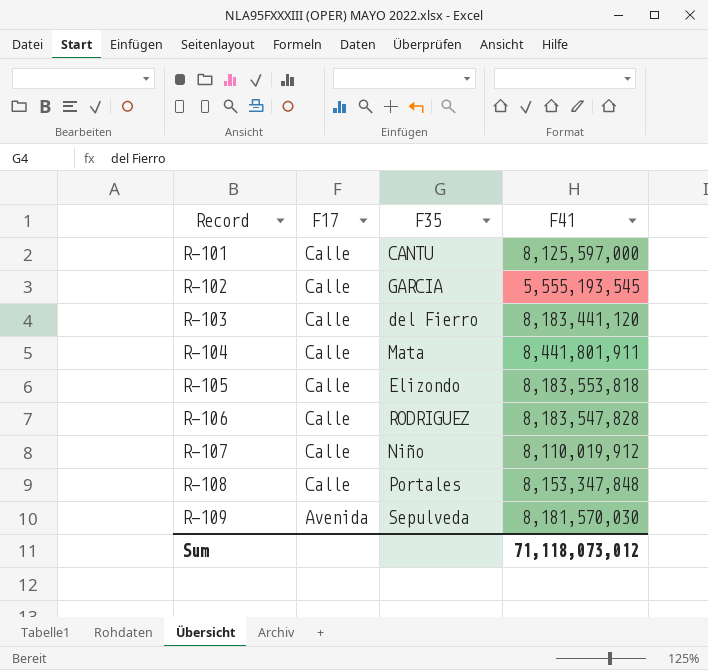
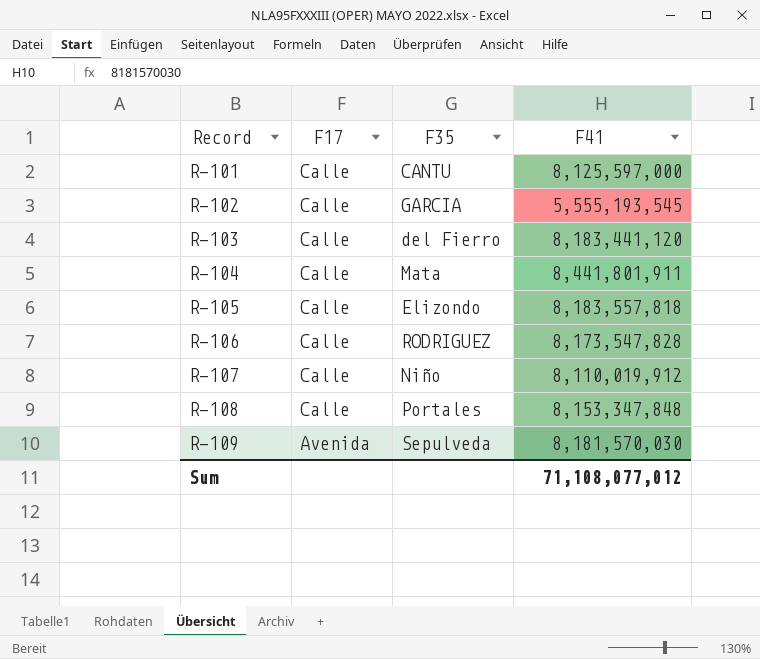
R-105 | F41: 8,183,553,818 -> 8,183,557,818
R-106 | F41: 8,183,547,828 -> 8,173,547,828
Sum | F41: 71,118,073,012 -> 71,108,077,012

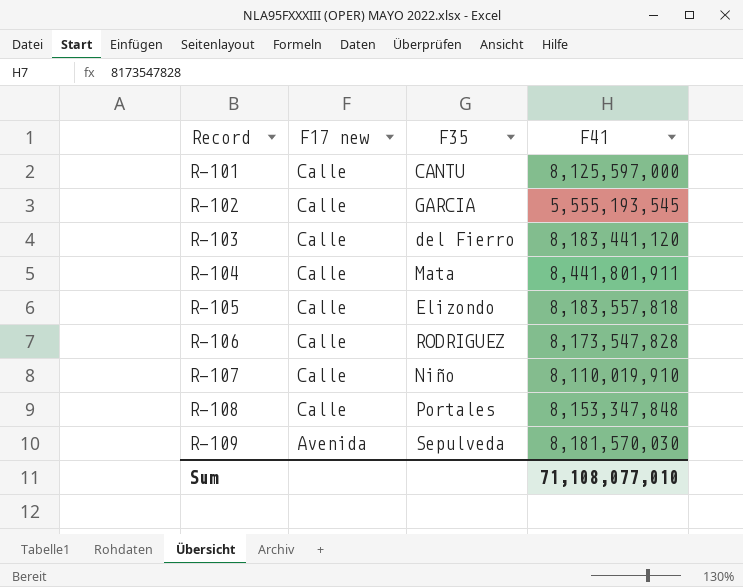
column name: F17 -> F17 new
R-107 | F41: 8,110,019,912 -> 8,110,019,910
Sum | F41: 71,108,077,012 -> 71,108,077,010

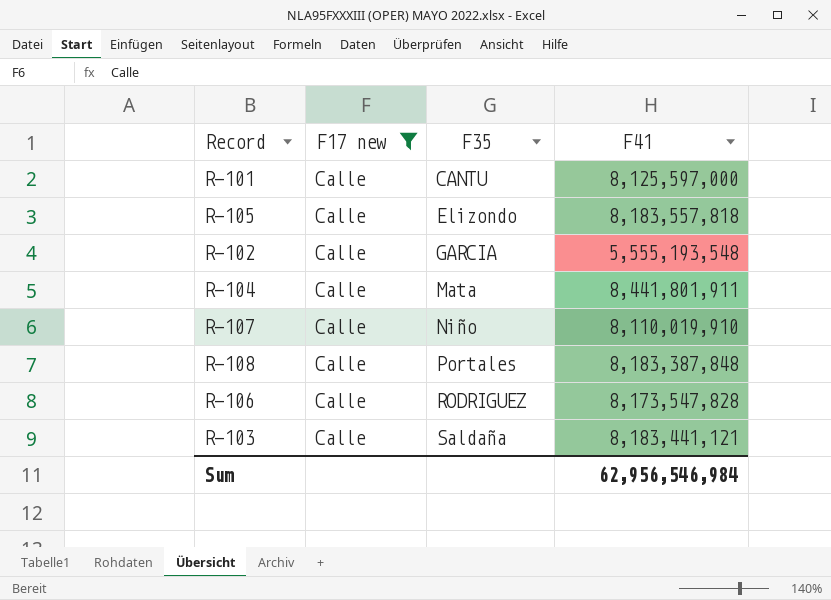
filter: none -> F17 new = Calle
row order: Record ascending -> F35 ascending
R-102 | F41: 5,555,193,545 -> 5,555,193,548
R-108 | F41: 8,153,347,848 -> 8,183,387,848
R-103 | F35: del Fierro -> Saldaña
R-103 | F41: 8,183,441,120 -> 8,183,441,121
Sum | F41: 71,108,077,010 -> 62,956,546,984

